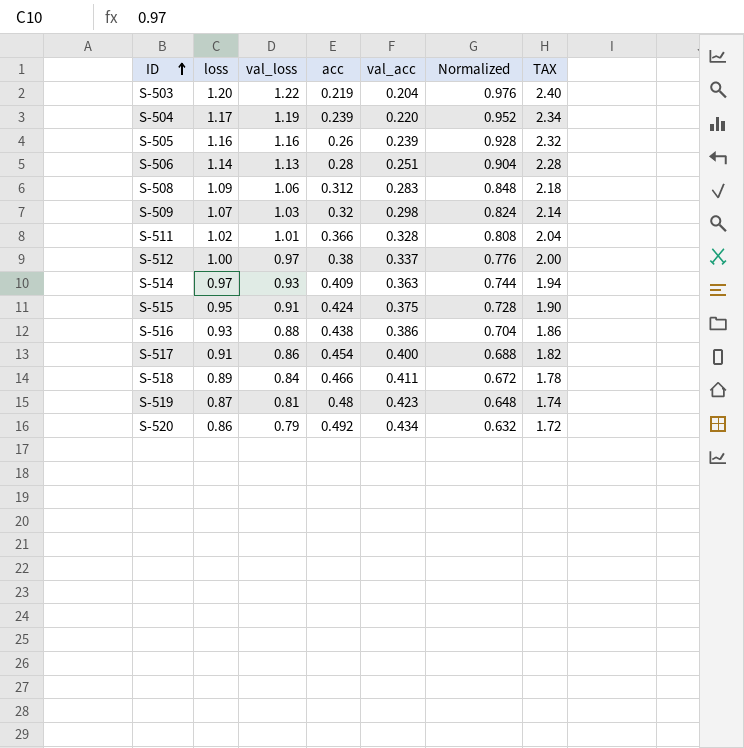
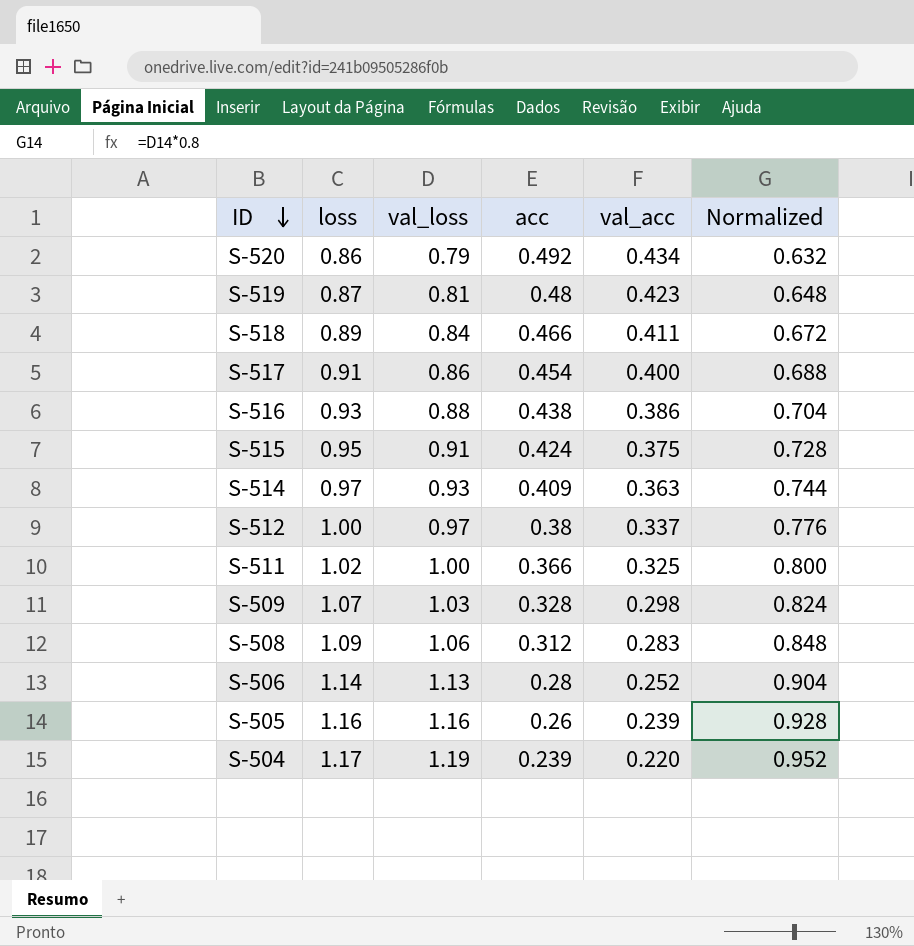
row order: ID ascending -> ID descending
column TAX | formula: [loss] * 2 -> none
row S-503: 1.20 | 1.22 | 0.219 | 0.204 | 0.976 | 2.40 -> none
S-511 | val_loss: 1.01 -> 1.00
S-511 | val_acc: 0.328 -> 0.325
S-511 | Normalized: 0.808 -> 0.800
S-509 | acc: 0.32 -> 0.328
S-506 | val_acc: 0.251 -> 0.252

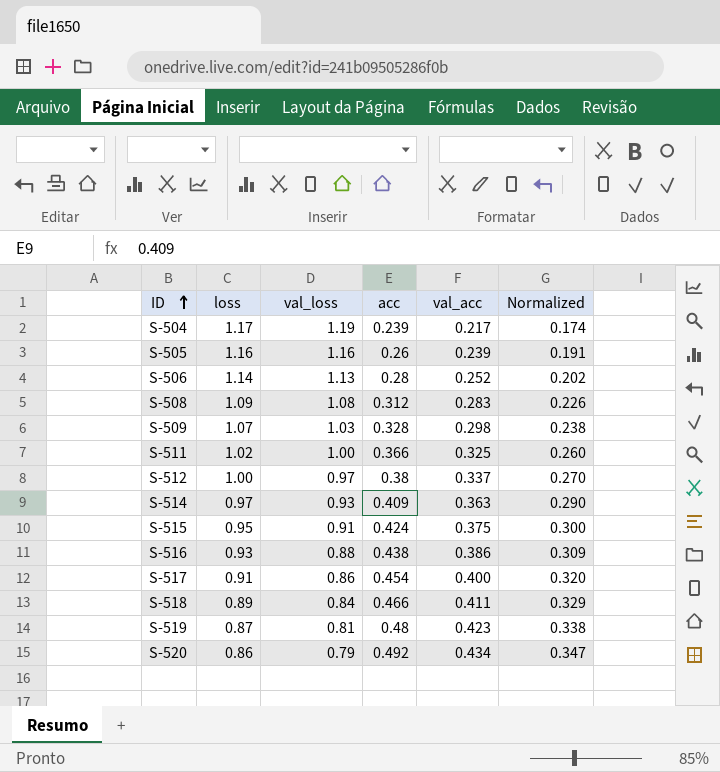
row order: ID descending -> ID ascending
column Normalized | formula: [val_loss] * 0.8 -> [val_acc] * 0.8
S-504 | val_acc: 0.220 -> 0.217
S-508 | val_loss: 1.06 -> 1.08

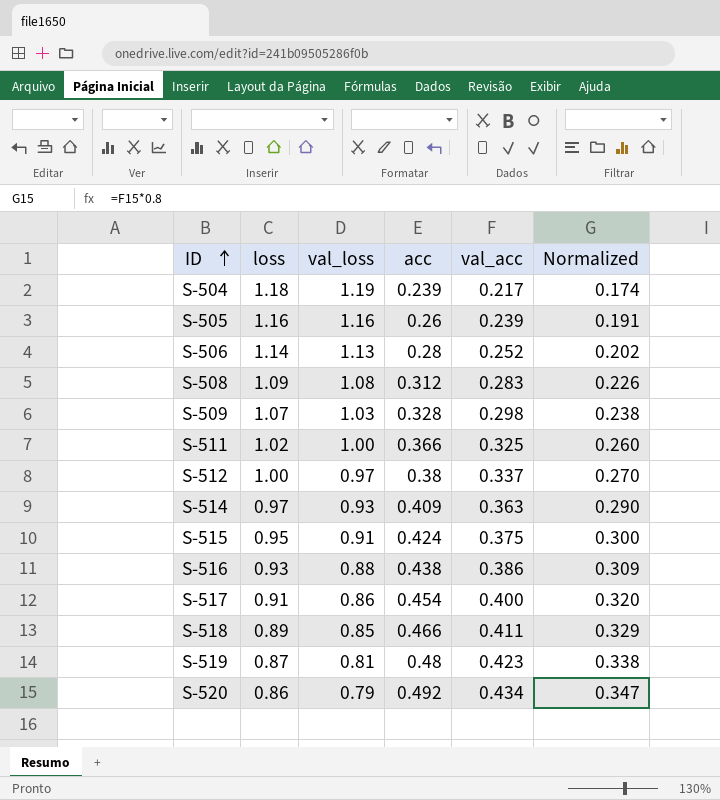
S-504 | loss: 1.17 -> 1.18
S-518 | val_loss: 0.84 -> 0.85

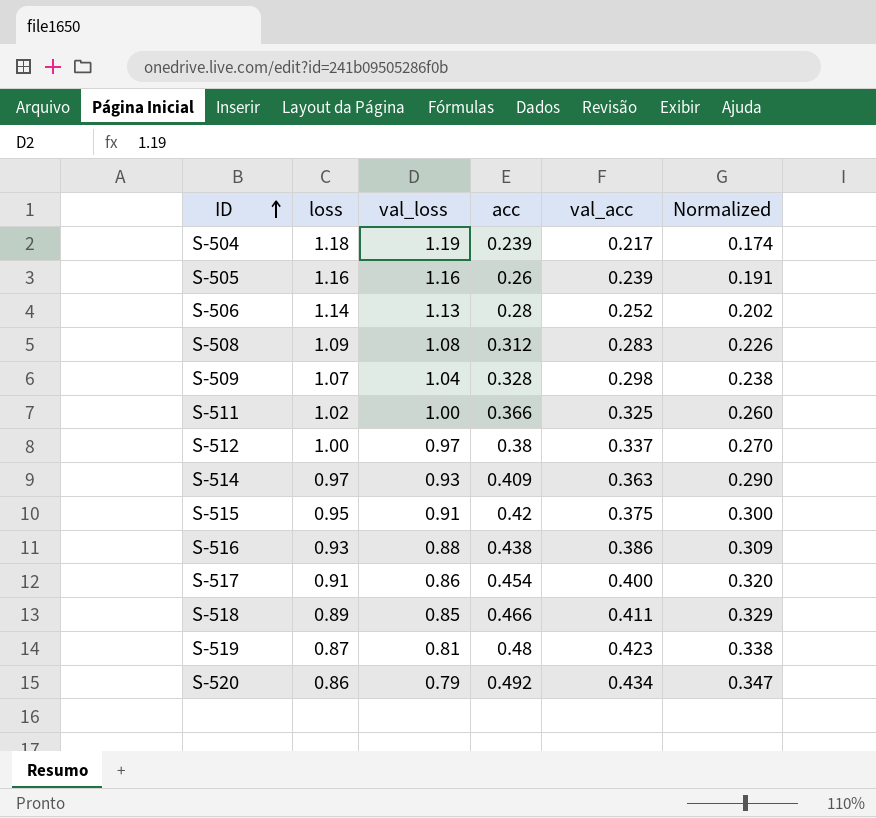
S-509 | val_loss: 1.03 -> 1.04
S-515 | acc: 0.424 -> 0.42

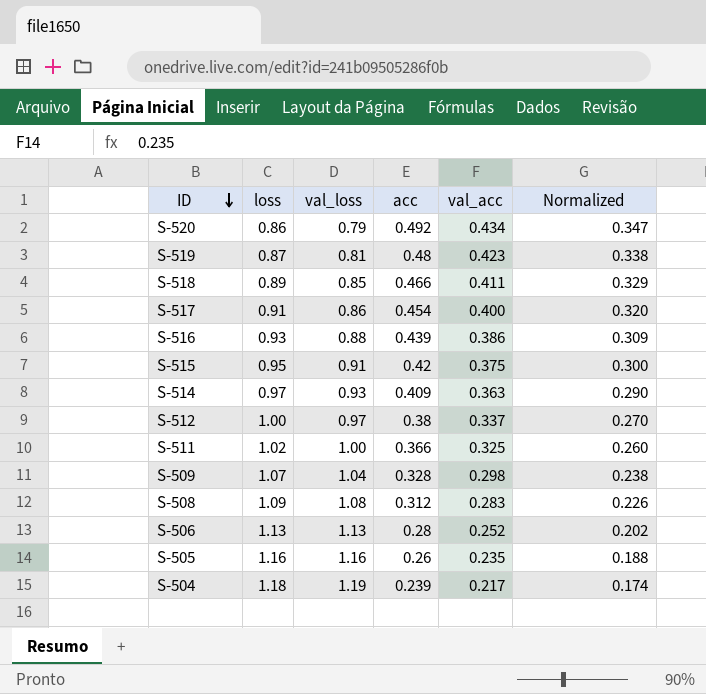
row order: ID ascending -> ID descending
S-516 | acc: 0.438 -> 0.439
S-506 | loss: 1.14 -> 1.13
S-505 | val_acc: 0.239 -> 0.235
S-505 | Normalized: 0.191 -> 0.188

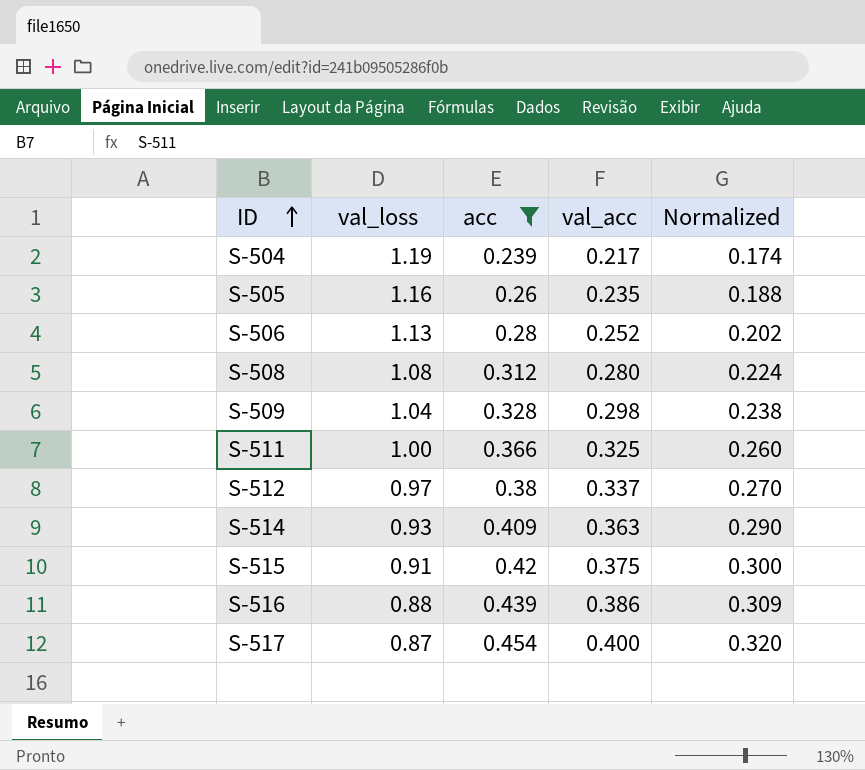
filter: none -> acc <= 0.454
row order: ID descending -> ID ascending
column loss | position: 2 -> none
S-508 | val_acc: 0.283 -> 0.280
S-508 | Normalized: 0.226 -> 0.224
S-517 | val_loss: 0.86 -> 0.87

